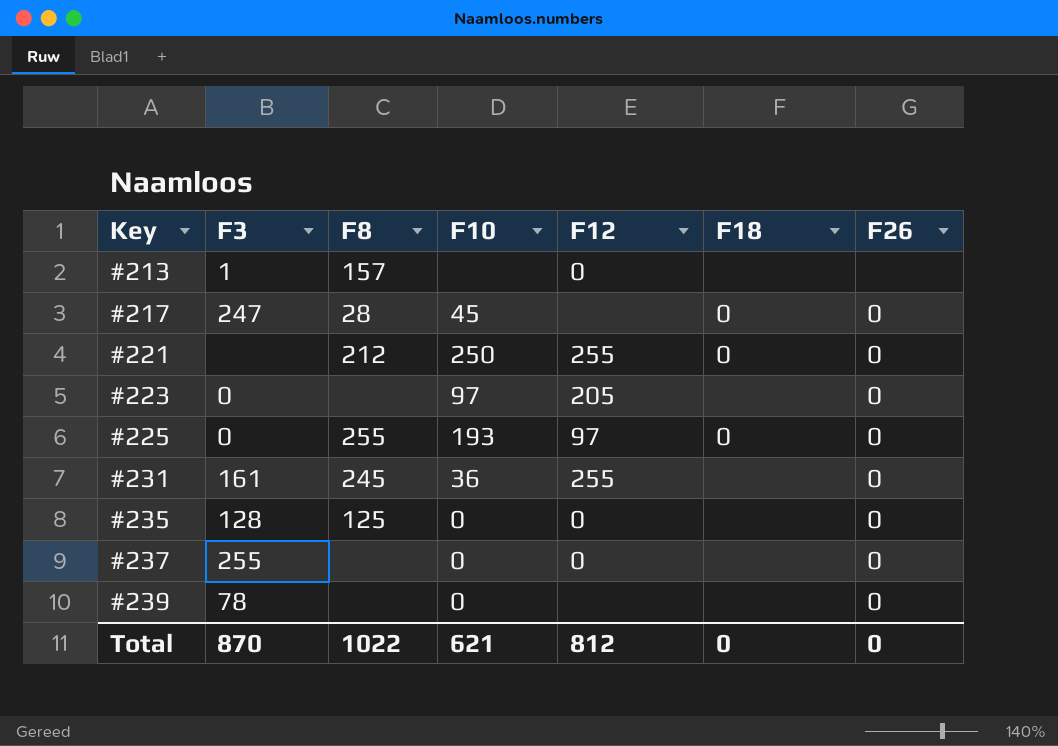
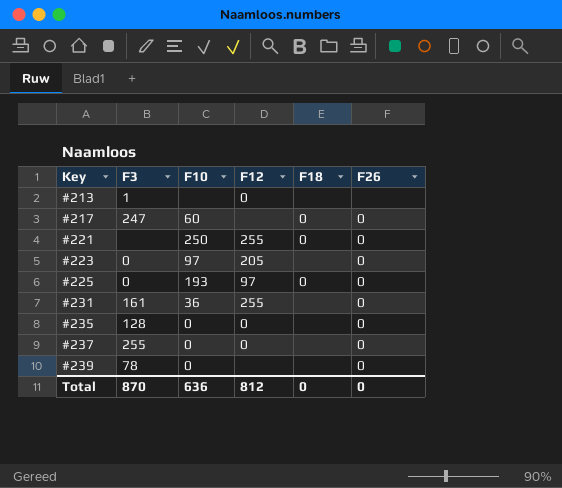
column F8 | position: 3 -> none
#217 | F10: 45 -> 60
Total | F10: 621 -> 636

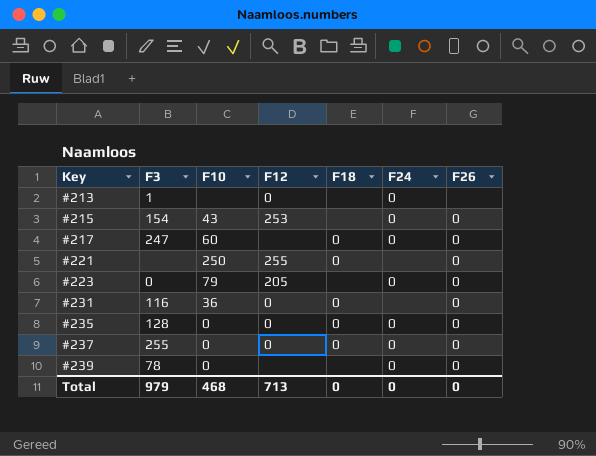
column F24 | position: none -> 6
row #225: 0 | 193 | 97 | 0 | 0 -> none
row #215: none -> 154 | 43 | 253 | none | 0 | 0
#223 | F10: 97 -> 79
#231 | F3: 161 -> 116
#231 | F12: 255 -> 0
#231 | F18: none -> 0
#235 | F18: none -> 0
#237 | F18: none -> 0
Total | F3: 870 -> 979
Total | F10: 636 -> 468
Total | F12: 812 -> 713

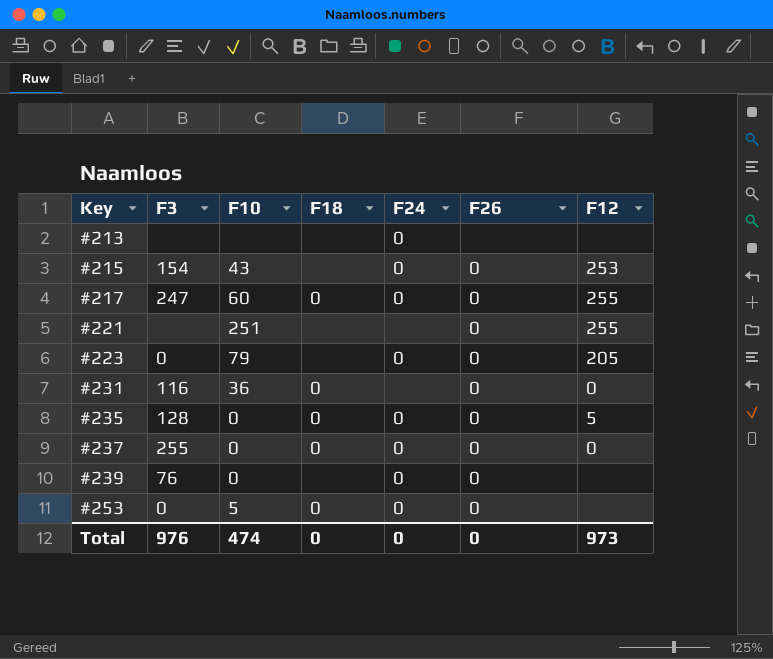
column F12 | position: 4 -> 7
#213 | F3: 1 -> none
#213 | F12: 0 -> none
#217 | F12: none -> 255
#221 | F10: 250 -> 251
#221 | F18: 0 -> none
#235 | F12: 0 -> 5
#239 | F3: 78 -> 76
row #253: none -> 0 | 5 | 0 | 0 | 0 | none
Total | F3: 979 -> 976
Total | F10: 468 -> 474
Total | F12: 713 -> 973

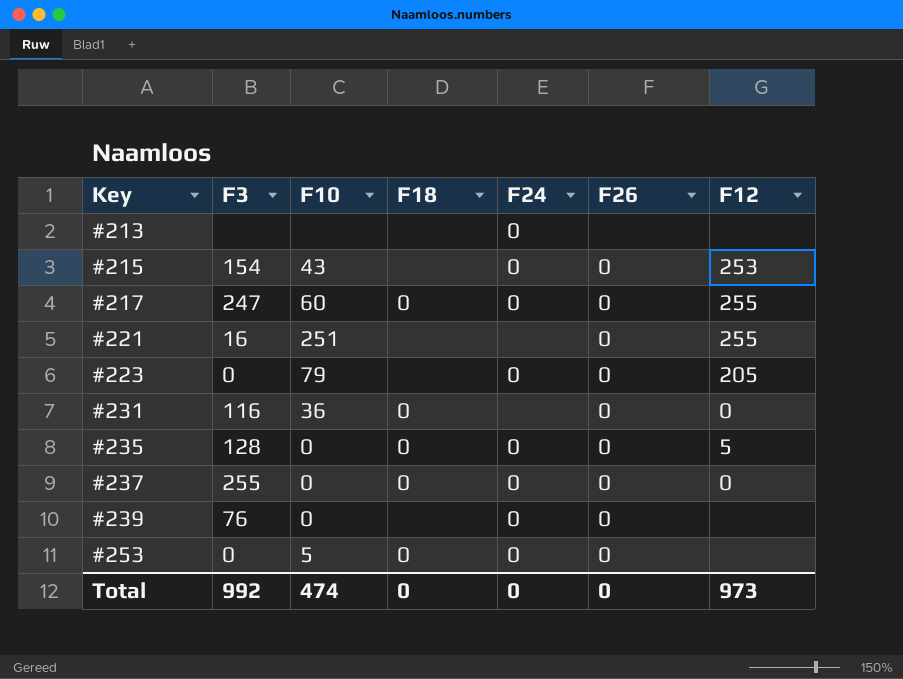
#221 | F3: none -> 16
Total | F3: 976 -> 992

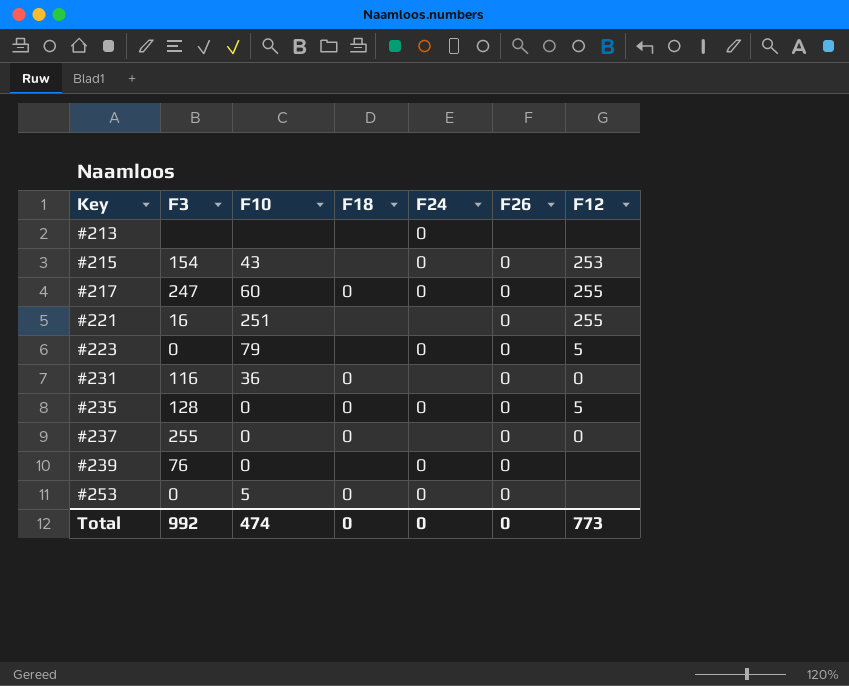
#223 | F12: 205 -> 5
#237 | F24: 0 -> none
Total | F12: 973 -> 773

